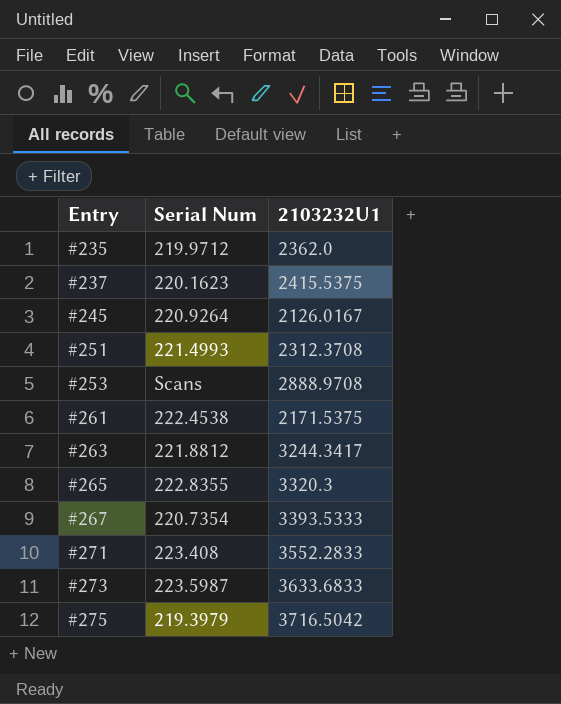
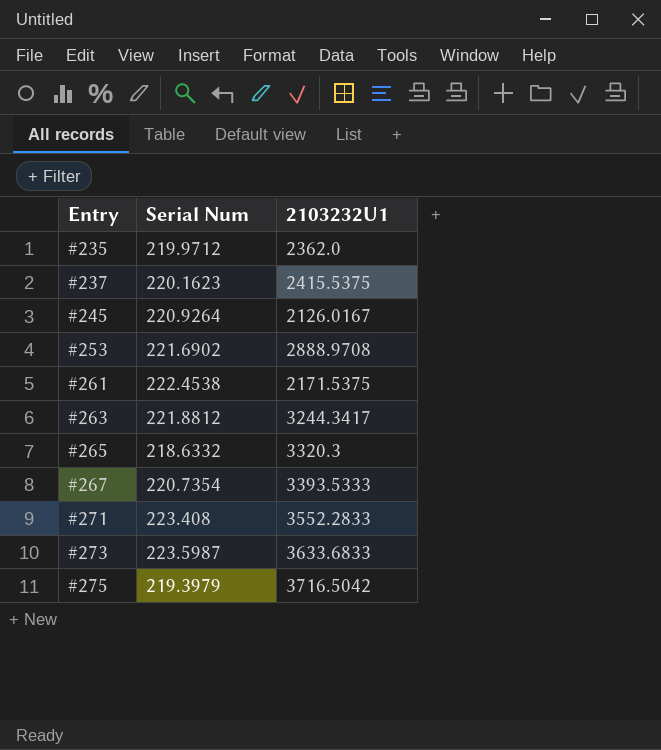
row #251: 221.4993 | 2312.3708 -> none
#253 | Serial Num: Scans -> 221.6902
#265 | Serial Num: 222.8355 -> 218.6332

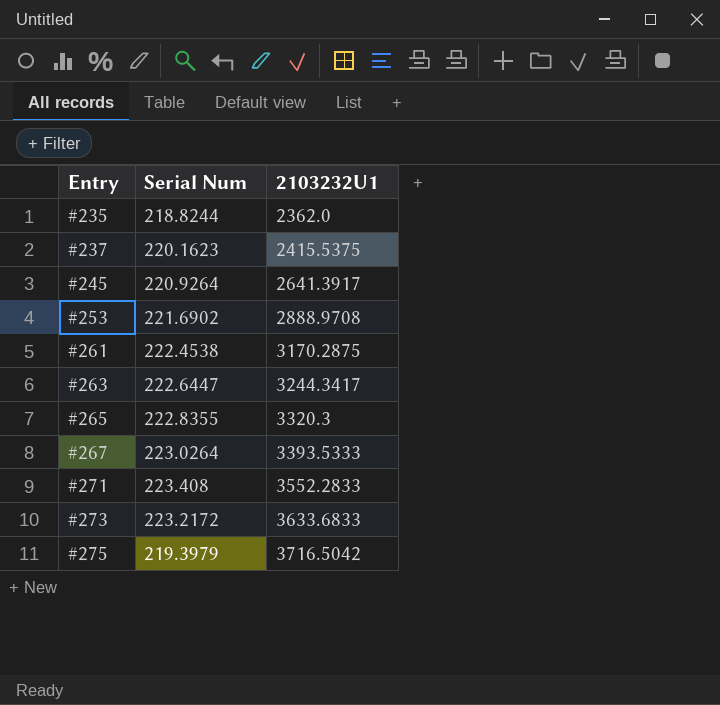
#235 | Serial Num: 219.9712 -> 218.8244
#245 | 2103232U1: 2126.0167 -> 2641.3917
#261 | 2103232U1: 2171.5375 -> 3170.2875
#263 | Serial Num: 221.8812 -> 222.6447
#265 | Serial Num: 218.6332 -> 222.8355
#267 | Serial Num: 220.7354 -> 223.0264
#273 | Serial Num: 223.5987 -> 223.2172

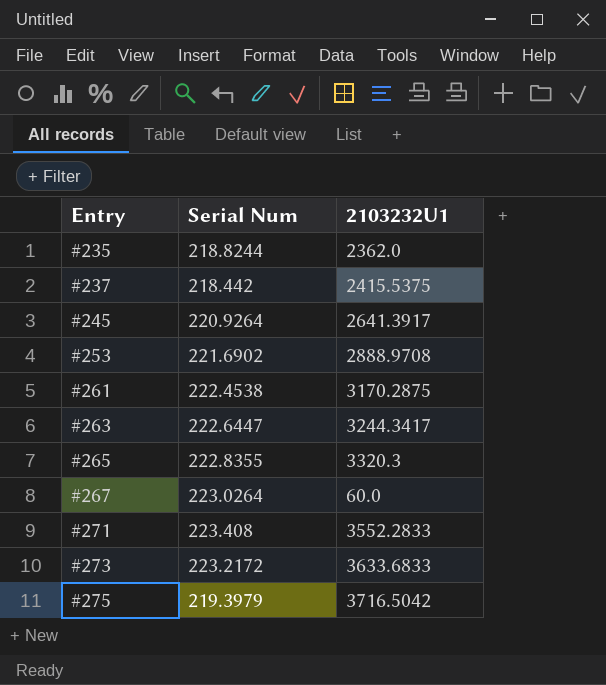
#237 | Serial Num: 220.1623 -> 218.442
#267 | 2103232U1: 3393.5333 -> 60.0

